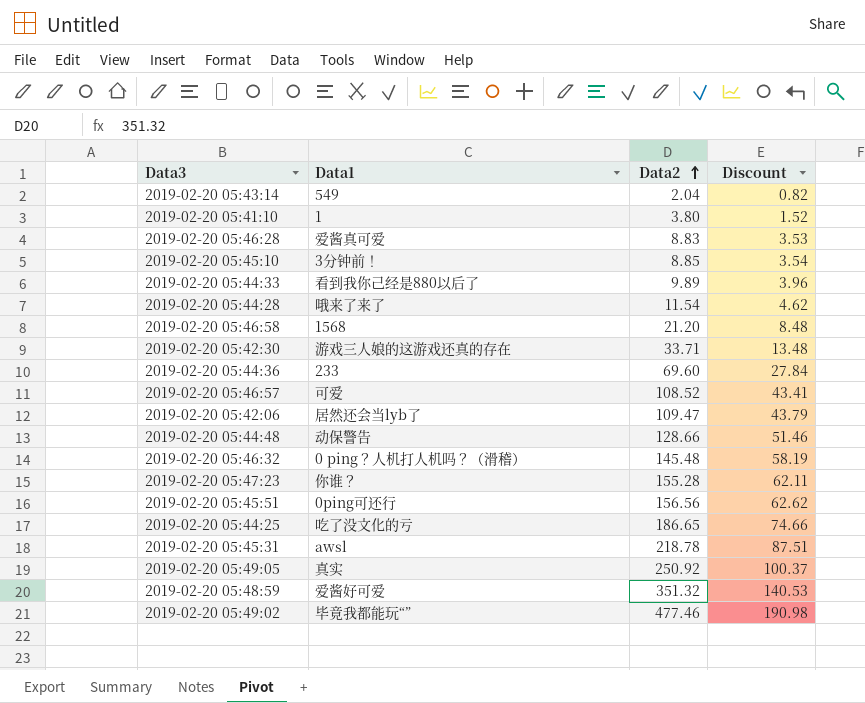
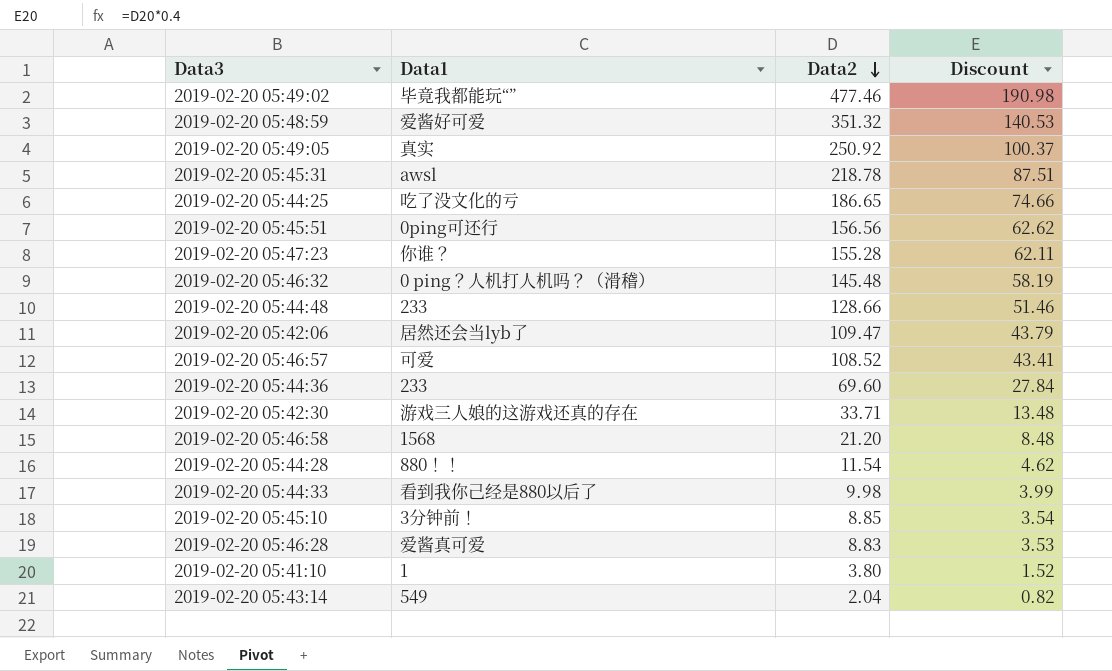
row order: Data2 ascending -> Data2 descending
2019-02-20 05:44:48 | Data1: 动保警告 -> 233
2019-02-20 05:44:28 | Data1: 哦来了来了 -> 880！！
2019-02-20 05:44:33 | Data2: 9.89 -> 9.98
2019-02-20 05:44:33 | Discount: 3.96 -> 3.99

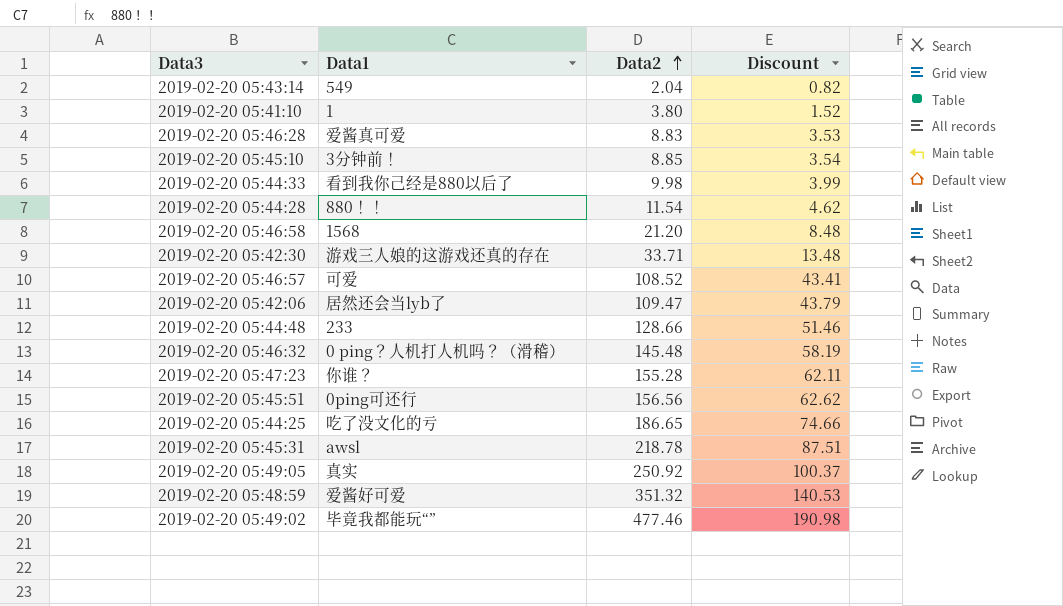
row order: Data2 descending -> Data2 ascending
row 2019-02-20 05:44:36: 233 | 69.60 | 27.84 -> none

